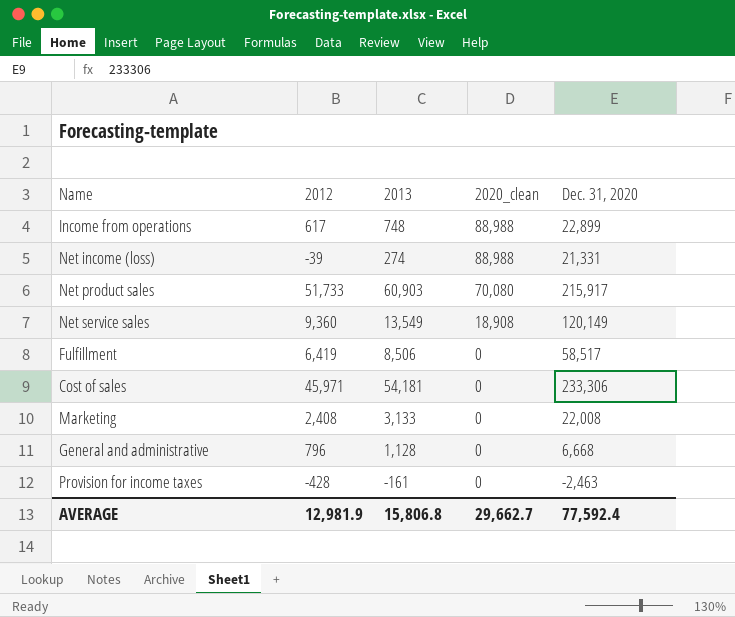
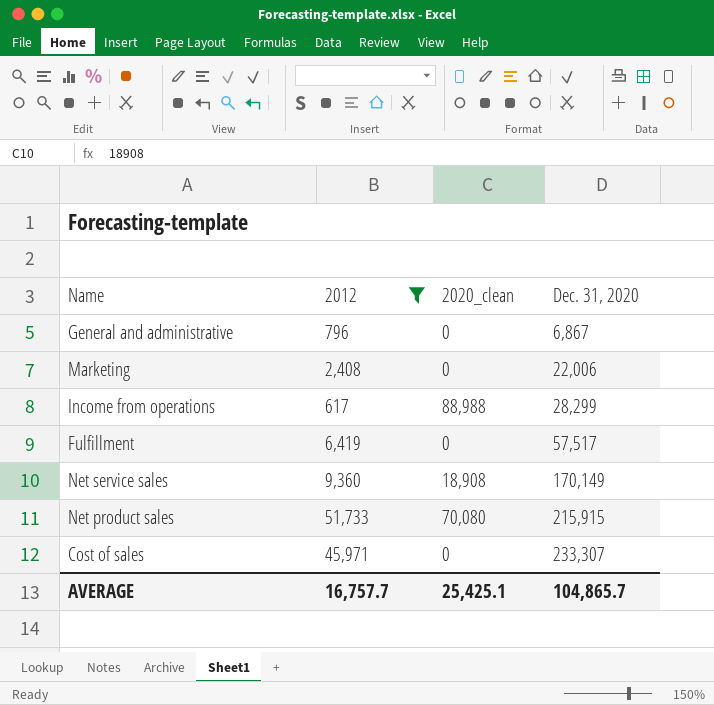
filter: none -> 2012 >= 617
row order: 2020_clean descending -> Dec. 31, 2020 ascending
column 2013 | position: 3 -> none
General and administrative | Dec. 31, 2020: 6,668 -> 6,867
Marketing | Dec. 31, 2020: 22,008 -> 22,006
Income from operations | Dec. 31, 2020: 22,899 -> 28,299
Fulfillment | Dec. 31, 2020: 58,517 -> 57,517
Net service sales | Dec. 31, 2020: 120,149 -> 170,149
Net product sales | Dec. 31, 2020: 215,917 -> 215,915
Cost of sales | Dec. 31, 2020: 233,306 -> 233,307
AVERAGE | 2012: 12,981.9 -> 16,757.7
AVERAGE | 2020_clean: 29,662.7 -> 25,425.1
AVERAGE | Dec. 31, 2020: 77,592.4 -> 104,865.7

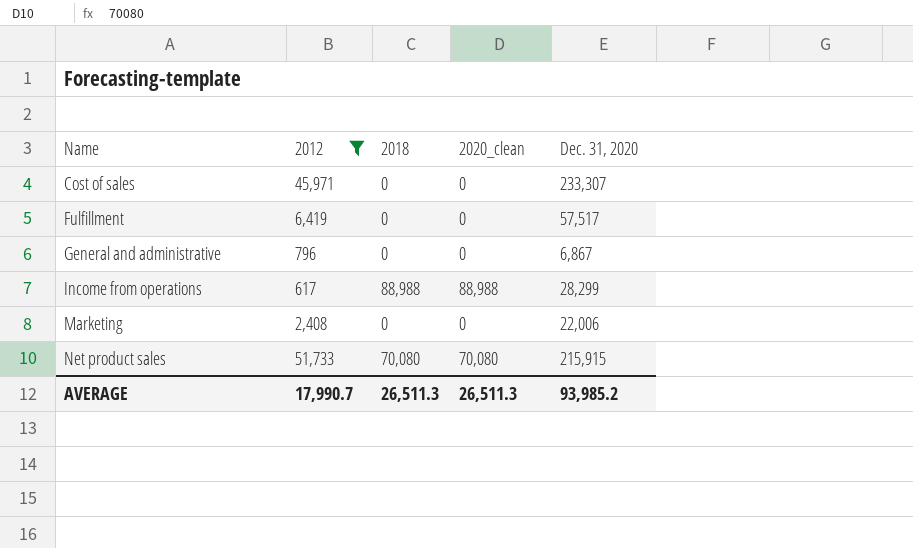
row order: Dec. 31, 2020 ascending -> Name ascending
column 2018 | position: none -> 3
row Net service sales: 9,360 | 18,908 | 170,149 -> none
AVERAGE | 2012: 16,757.7 -> 17,990.7
AVERAGE | 2020_clean: 25,425.1 -> 26,511.3
AVERAGE | Dec. 31, 2020: 104,865.7 -> 93,985.2

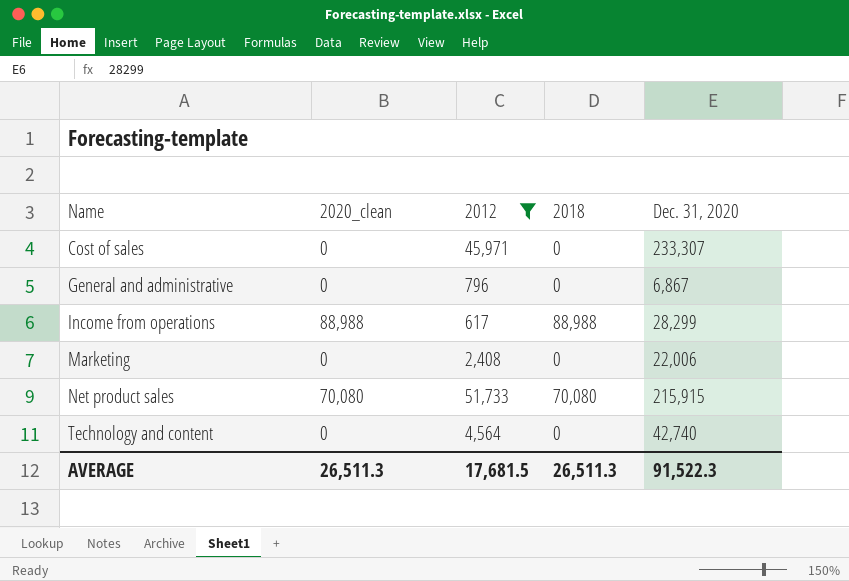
column 2020_clean | position: 4 -> 2
row Fulfillment: 6,419 | 0 | 0 | 57,517 -> none
row Technology and content: none -> 0 | 4,564 | 0 | 42,740
AVERAGE | 2012: 17,990.7 -> 17,681.5
AVERAGE | Dec. 31, 2020: 93,985.2 -> 91,522.3

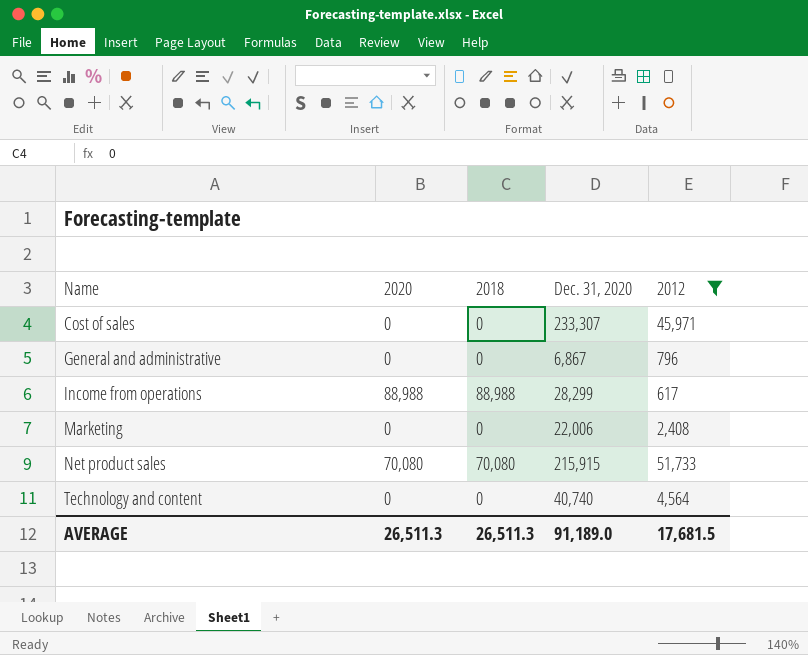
column name: 2020_clean -> 2020
column 2012 | position: 3 -> 5
Technology and content | Dec. 31, 2020: 42,740 -> 40,740
AVERAGE | Dec. 31, 2020: 91,522.3 -> 91,189.0

